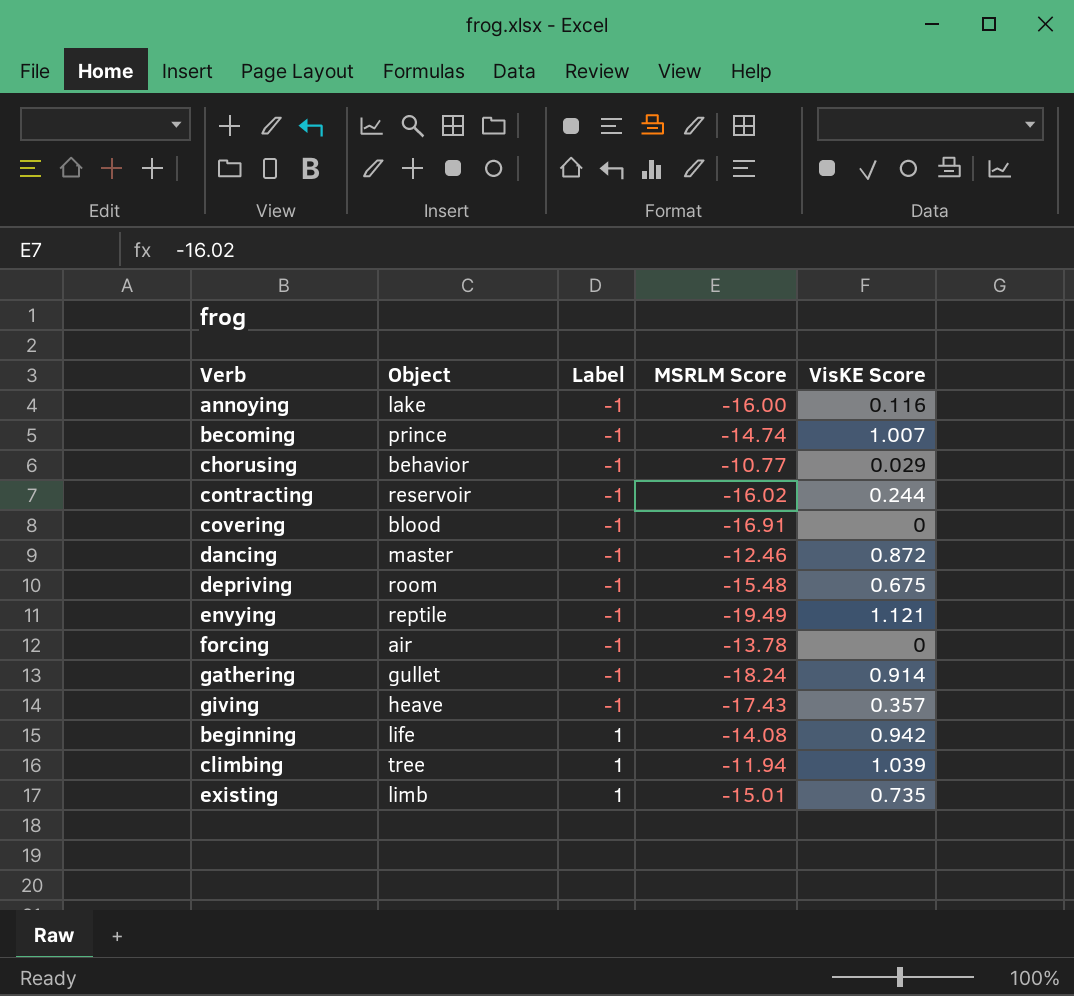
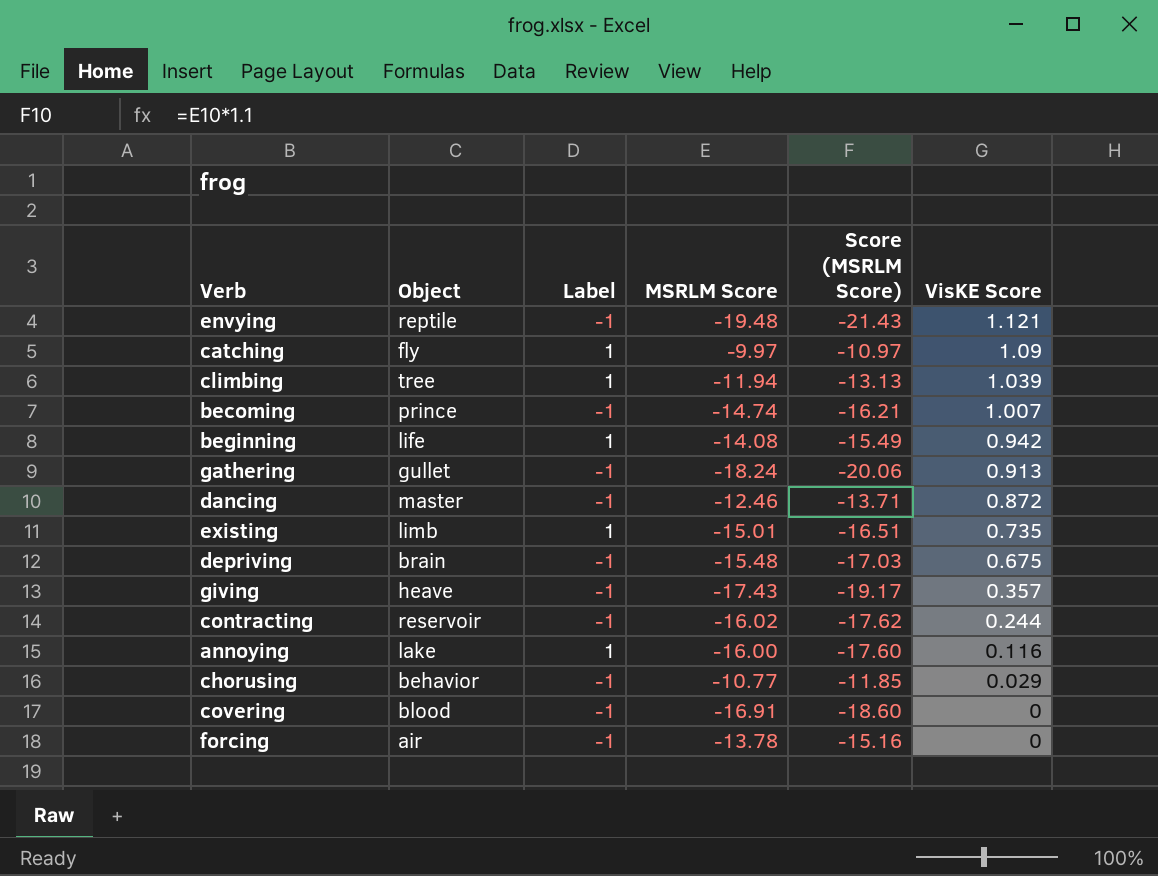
row order: Label ascending -> VisKE Score descending
column Score (MSRLM Score) | formula: none -> [MSRLM Score] * 1.1
envying | MSRLM Score: -19.49 -> -19.48
row catching: none -> fly | 1 | -9.97 | -10.97 | 1.09
gathering | VisKE Score: 0.914 -> 0.913
depriving | Object: room -> brain
annoying | Label: -1 -> 1

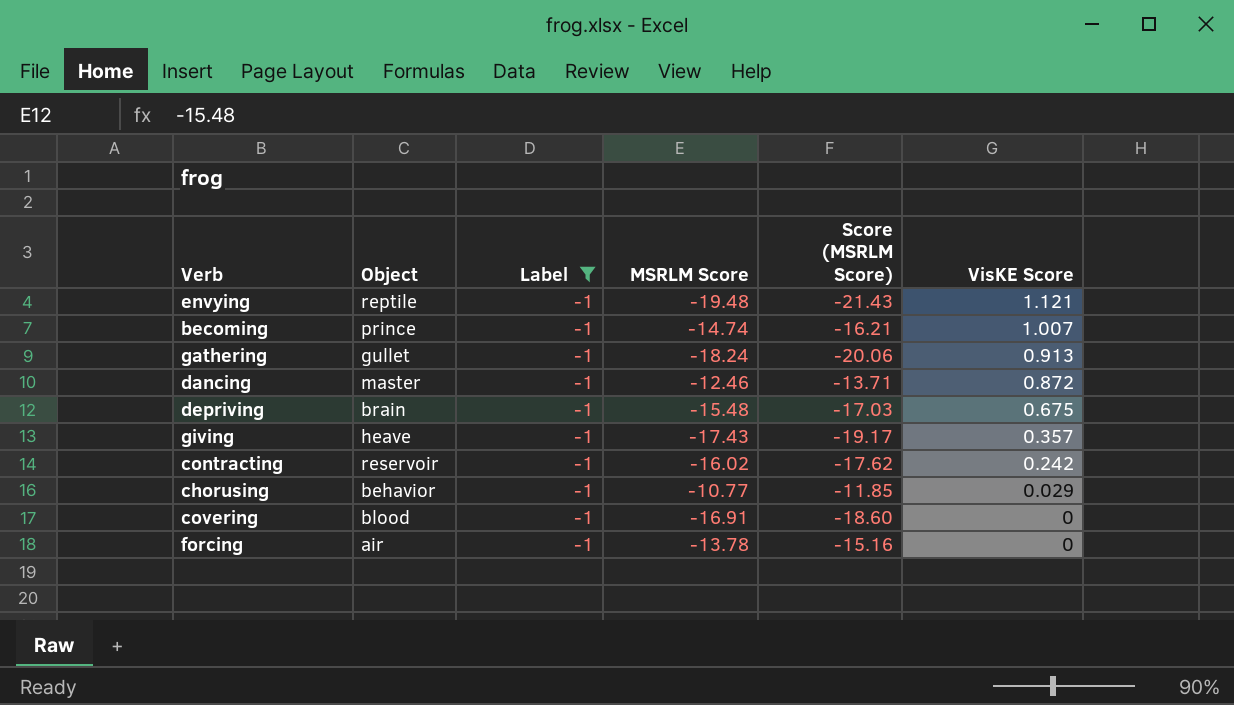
filter: none -> Label = -1
contracting | VisKE Score: 0.244 -> 0.242

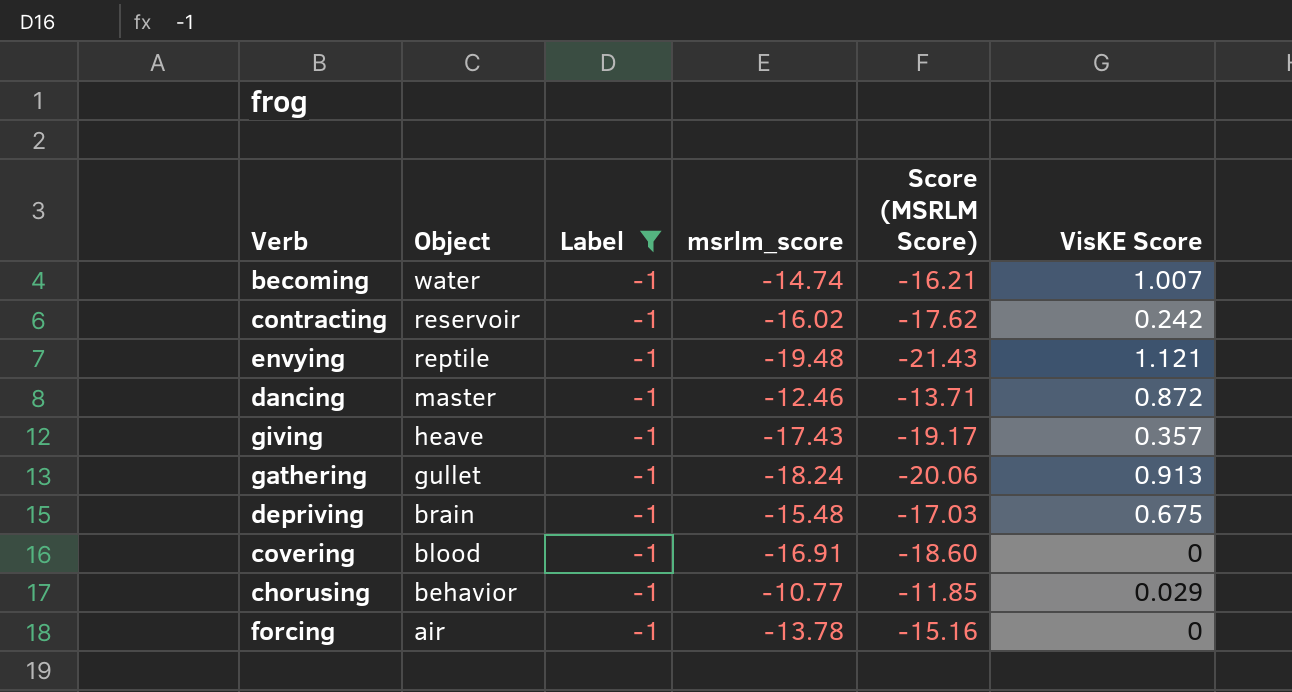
row order: VisKE Score descending -> Object descending
column name: MSRLM Score -> msrlm_score
becoming | Object: prince -> water

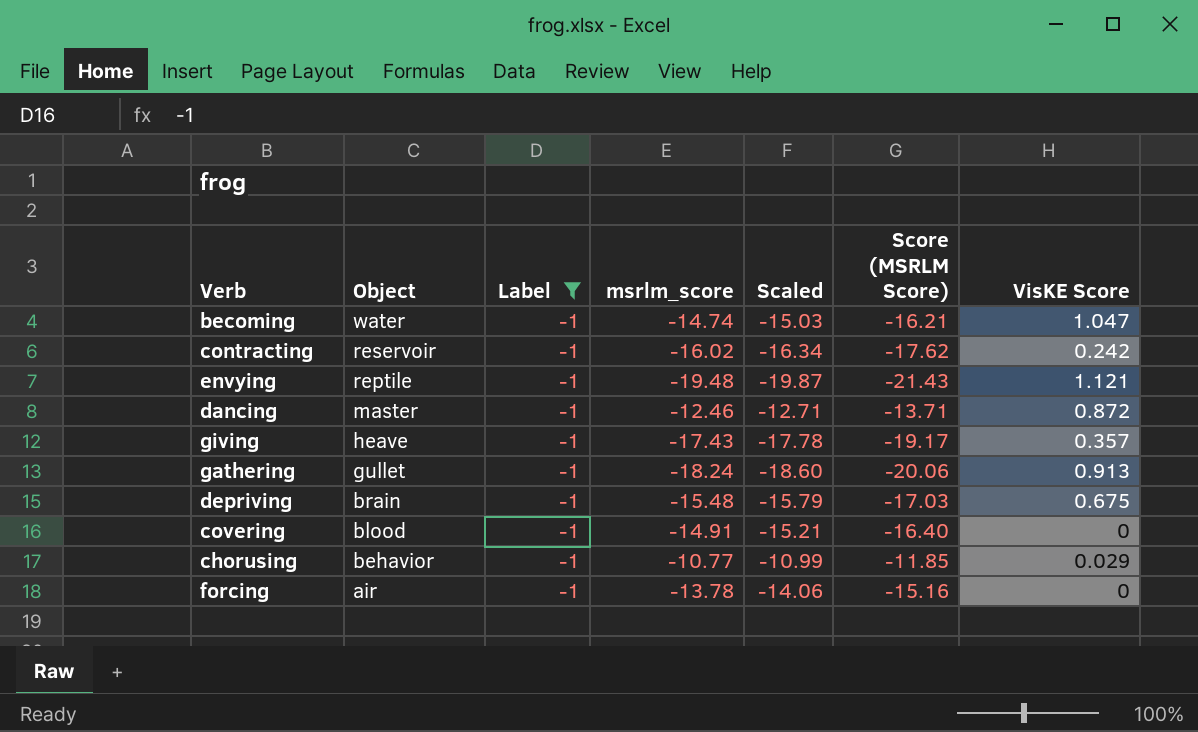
column Scaled | formula: none -> [msrlm_score] * 1.02
becoming | VisKE Score: 1.007 -> 1.047
covering | msrlm_score: -16.91 -> -14.91
covering | Score (MSRLM Score): -18.60 -> -16.40

